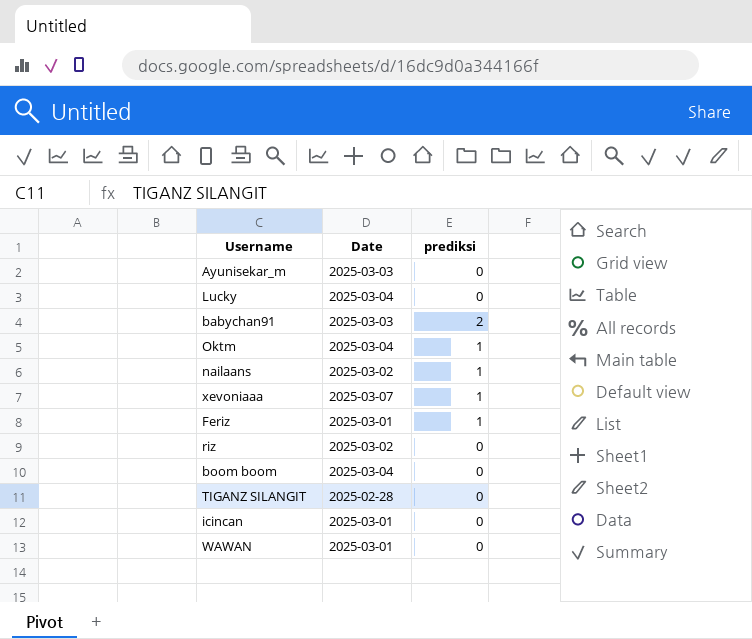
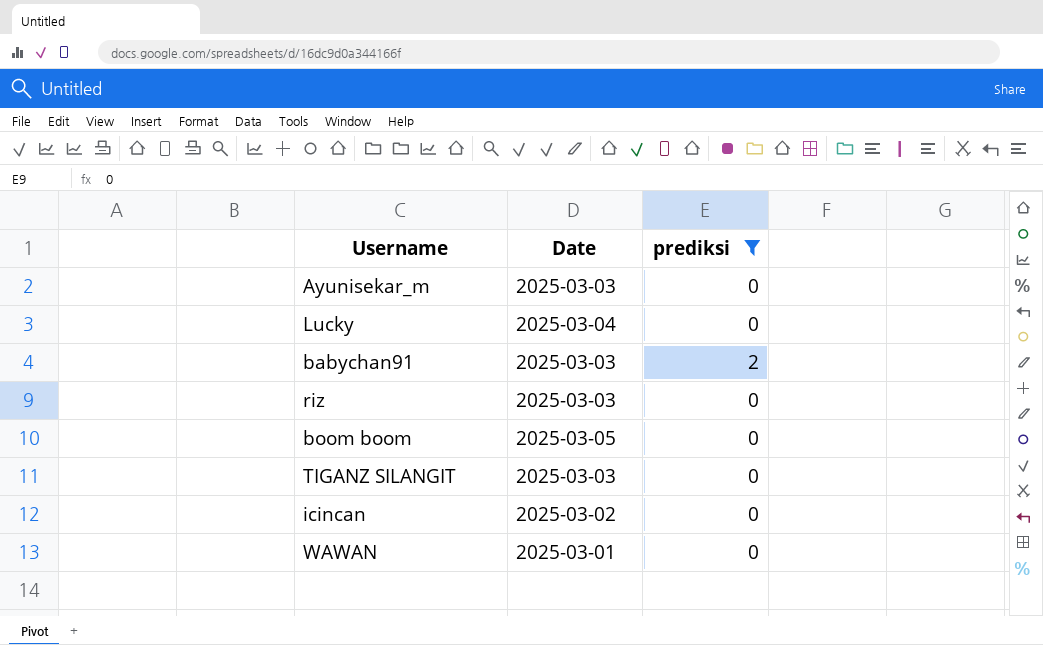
filter: none -> prediksi != 1
riz | Date: 2025-03-02 -> 2025-03-03
boom boom | Date: 2025-03-04 -> 2025-03-05
TIGANZ SILANGIT | Date: 2025-02-28 -> 2025-03-03
icincan | Date: 2025-03-01 -> 2025-03-02

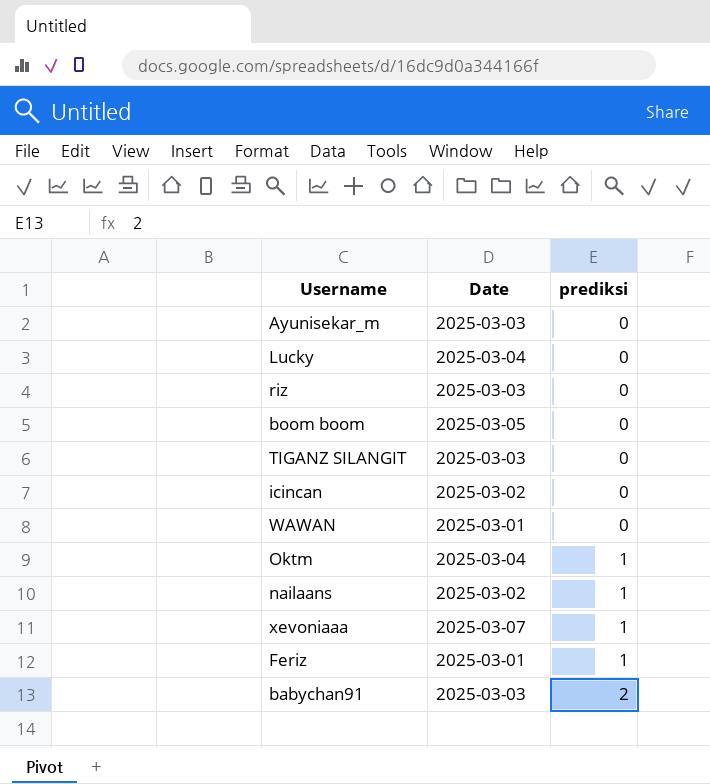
filter: prediksi != 1 -> none
row order: none -> prediksi ascending

